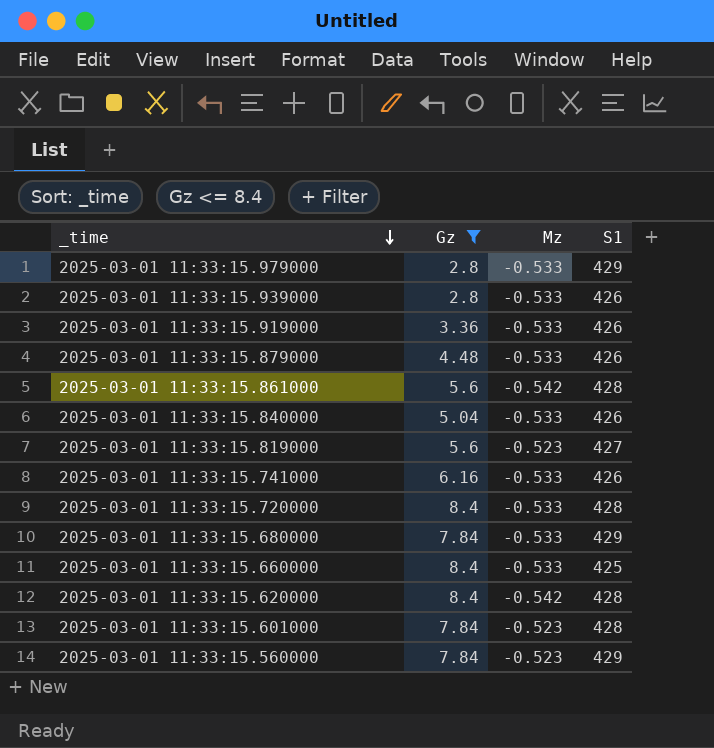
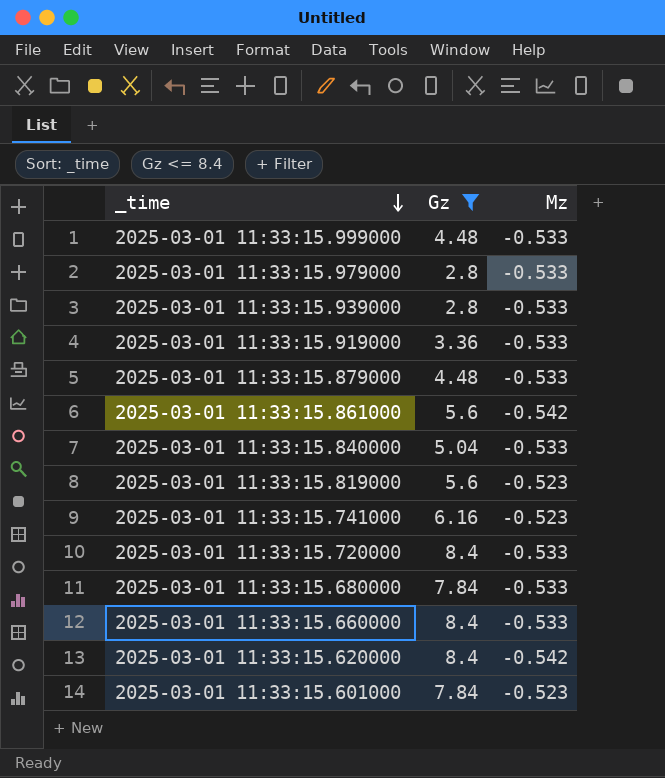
column S1 | position: 4 -> none
row 2025-03-01 11:33:15.560000: 7.84 | -0.523 | 429 -> none
row 2025-03-01 11:33:15.999000: none -> 4.48 | -0.533
2025-03-01 11:33:15.741000 | Mz: -0.533 -> -0.523

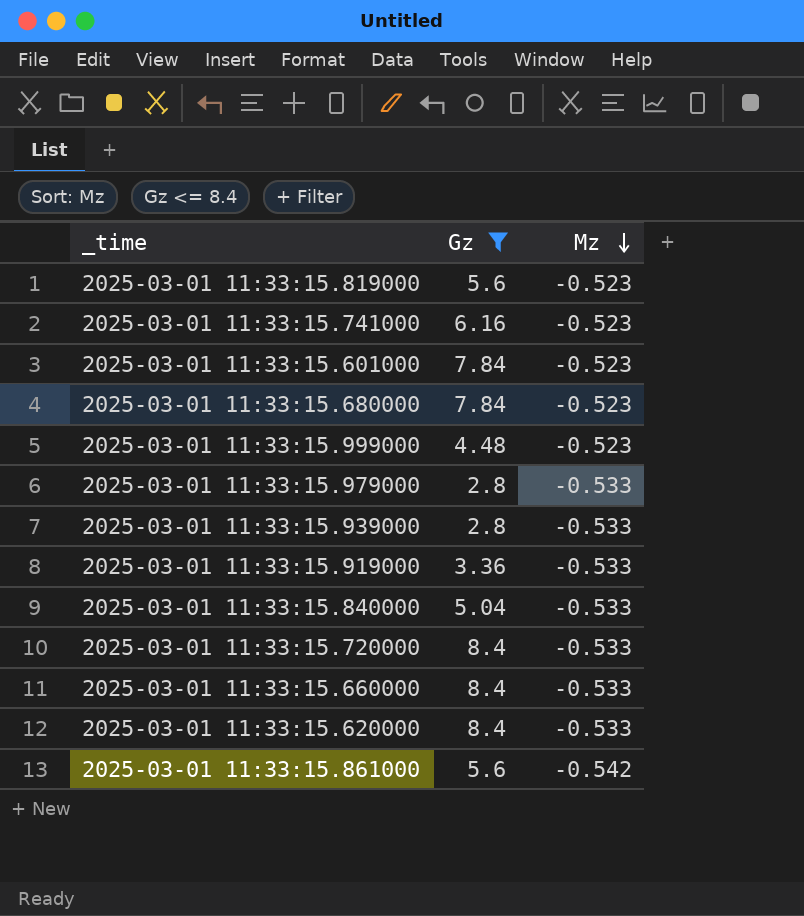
row order: _time descending -> Mz descending
row 2025-03-01 11:33:15.879000: 4.48 | -0.533 -> none
2025-03-01 11:33:15.680000 | Mz: -0.533 -> -0.523
2025-03-01 11:33:15.999000 | Mz: -0.533 -> -0.523
2025-03-01 11:33:15.620000 | Mz: -0.542 -> -0.533

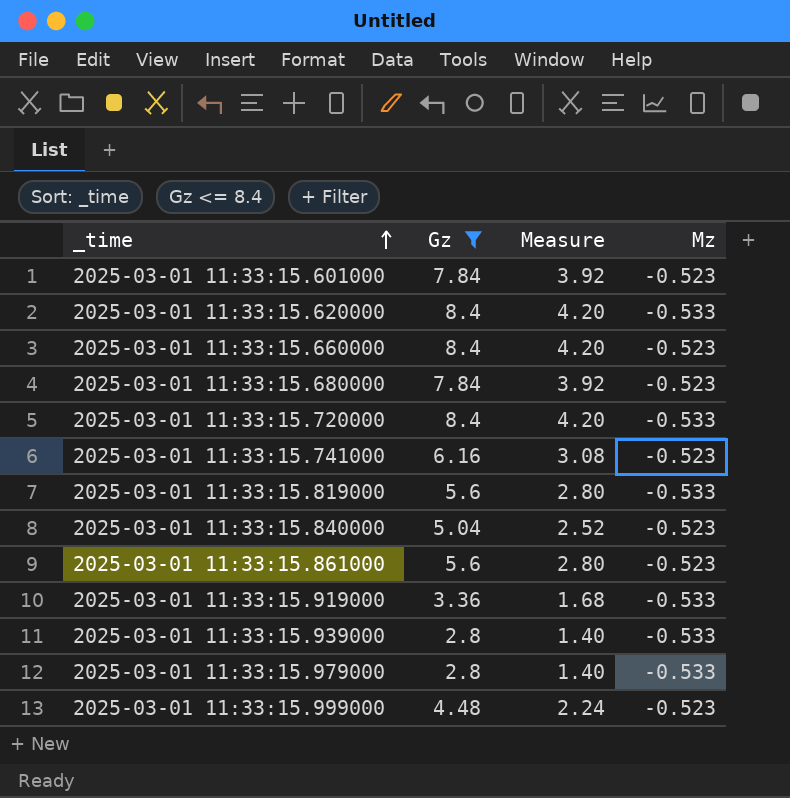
row order: Mz descending -> _time ascending
column Measure | formula: none -> [Gz] * 0.5
2025-03-01 11:33:15.660000 | Mz: -0.533 -> -0.523
2025-03-01 11:33:15.819000 | Mz: -0.523 -> -0.533
2025-03-01 11:33:15.840000 | Mz: -0.533 -> -0.523
2025-03-01 11:33:15.861000 | Mz: -0.542 -> -0.523

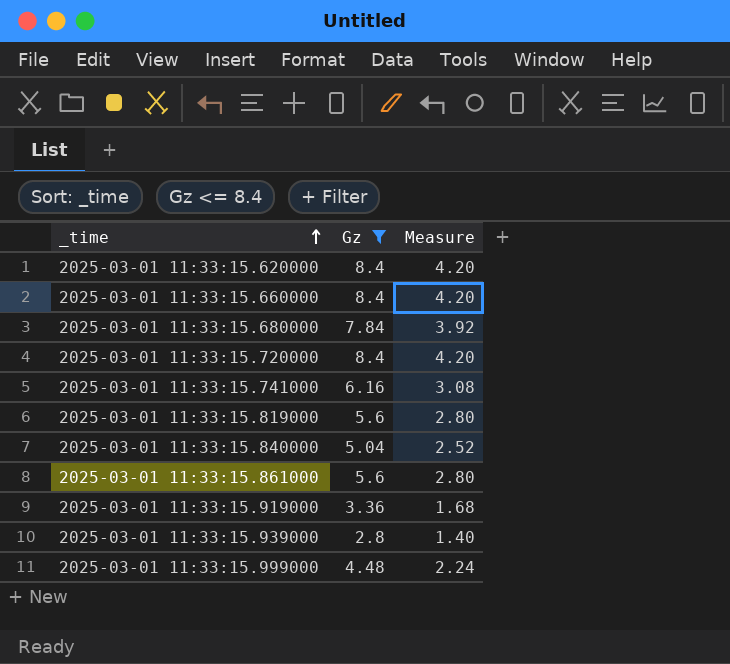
column Mz | position: 4 -> none
row 2025-03-01 11:33:15.601000: 7.84 | 3.92 | -0.523 -> none
row 2025-03-01 11:33:15.979000: 2.8 | 1.40 | -0.533 -> none

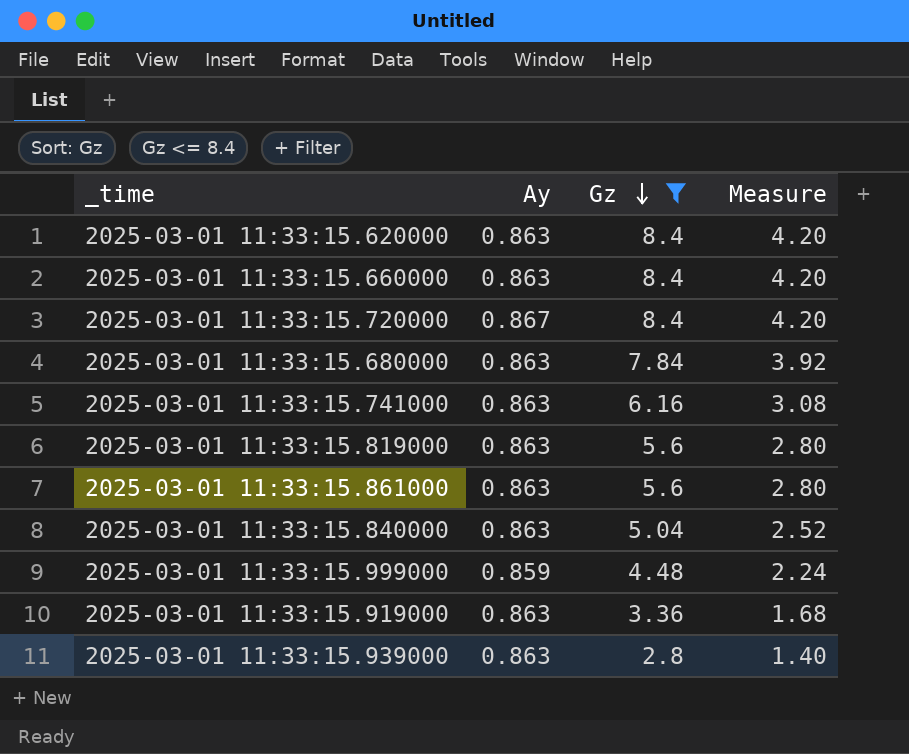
row order: _time ascending -> Gz descending
column Ay | position: none -> 2

